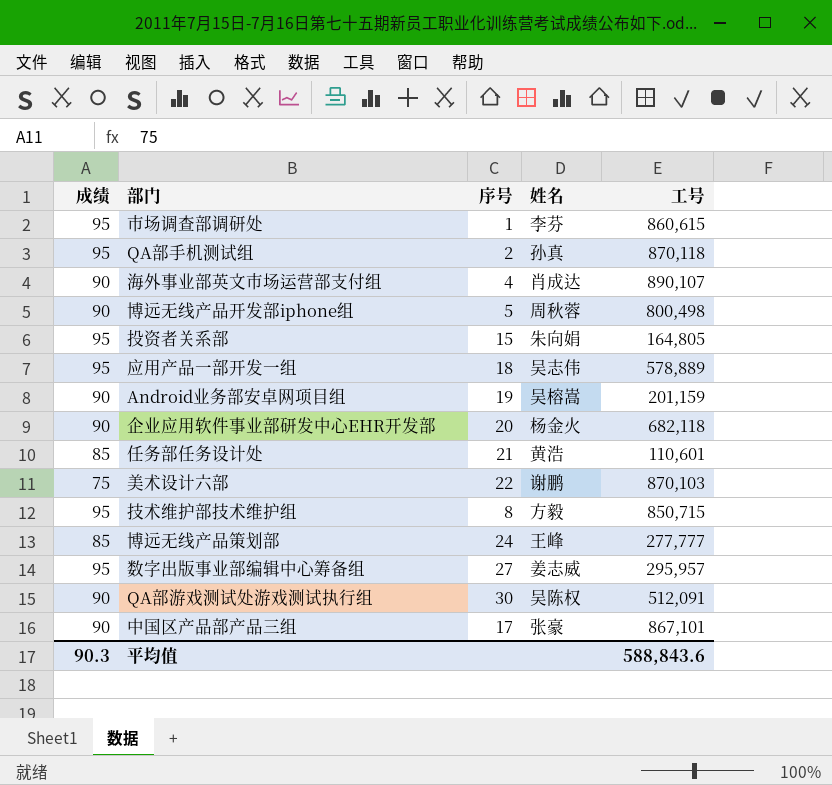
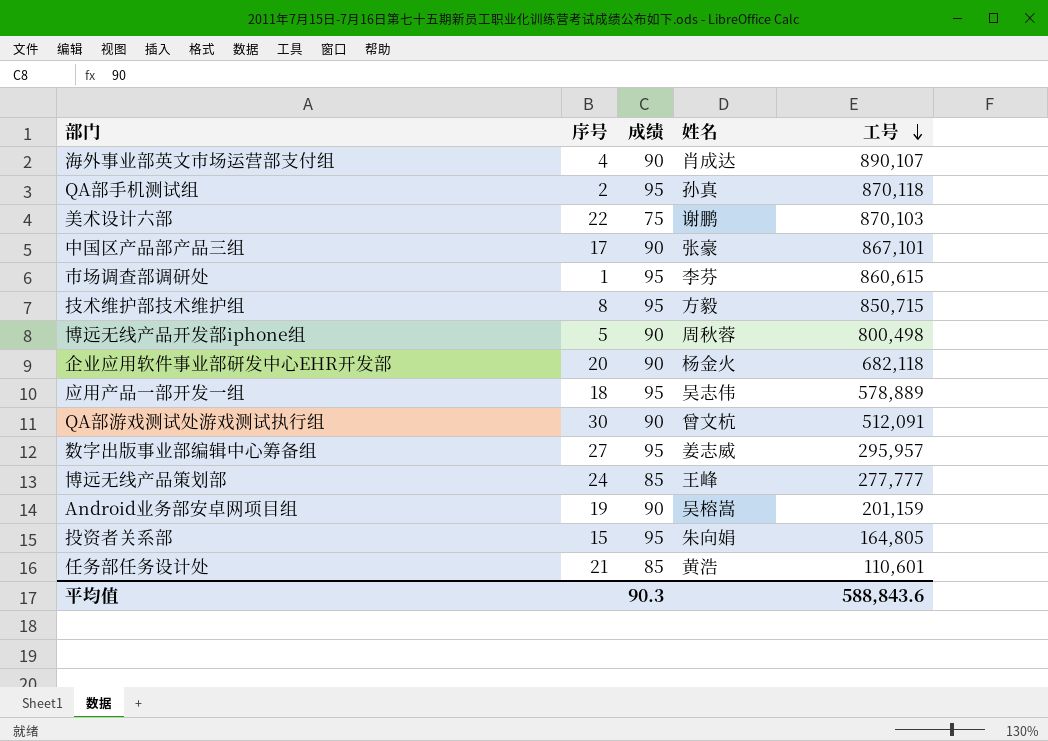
row order: none -> 工号 descending
column 成绩 | position: 1 -> 3
QA部游戏测试处游戏测试执行组 | 姓名: 吴陈权 -> 曾文杭

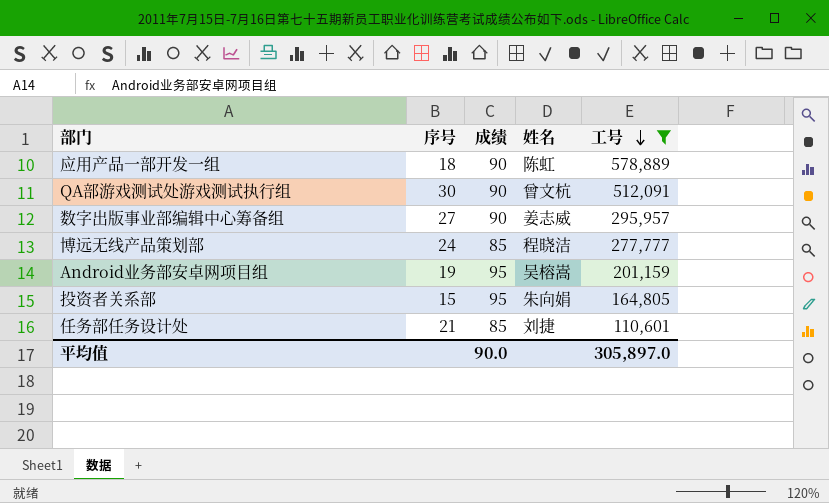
filter: none -> 工号 <= 578,889
应用产品一部开发一组 | 成绩: 95 -> 90
应用产品一部开发一组 | 姓名: 吴志伟 -> 陈虹
数字出版事业部编辑中心筹备组 | 成绩: 95 -> 90
博远无线产品策划部 | 姓名: 王峰 -> 程晓洁
Android业务部安卓网项目组 | 成绩: 90 -> 95
任务部任务设计处 | 姓名: 黄浩 -> 刘捷
平均值 | 成绩: 90.3 -> 90.0
平均值 | 工号: 588,843.6 -> 305,897.0

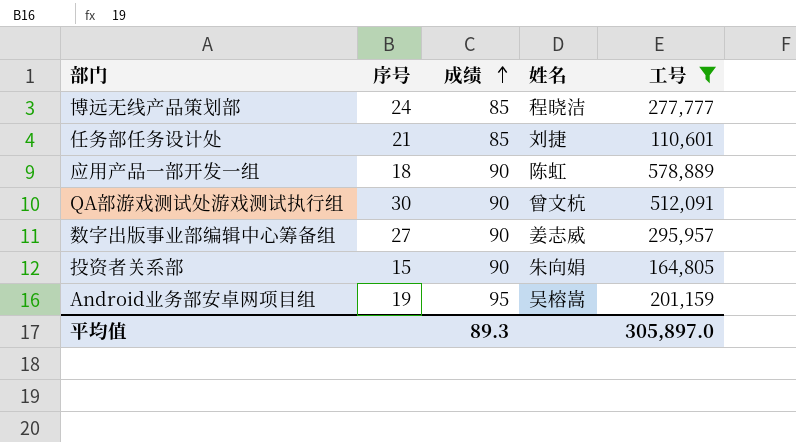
row order: 工号 descending -> 成绩 ascending
投资者关系部 | 成绩: 95 -> 90
平均值 | 成绩: 90.0 -> 89.3

